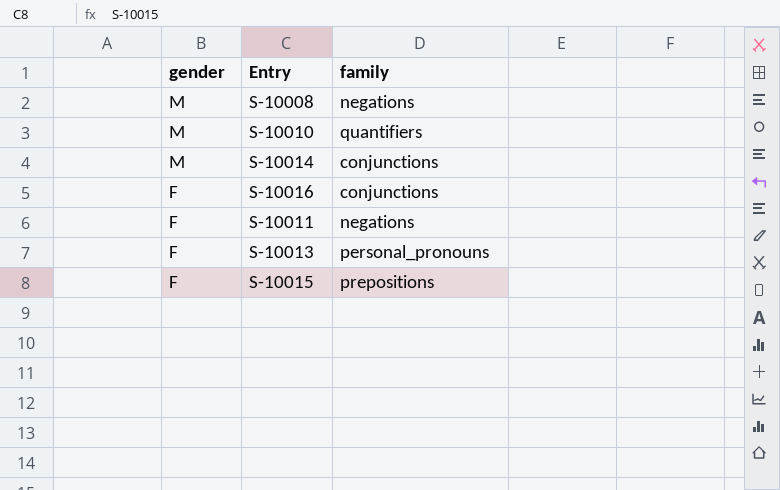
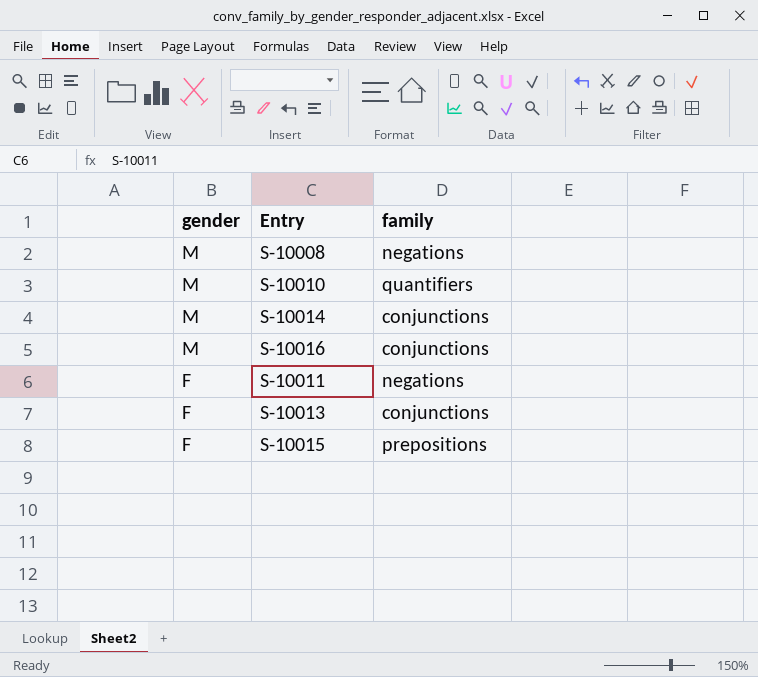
S-10016 | gender: F -> M
S-10013 | family: personal_pronouns -> conjunctions

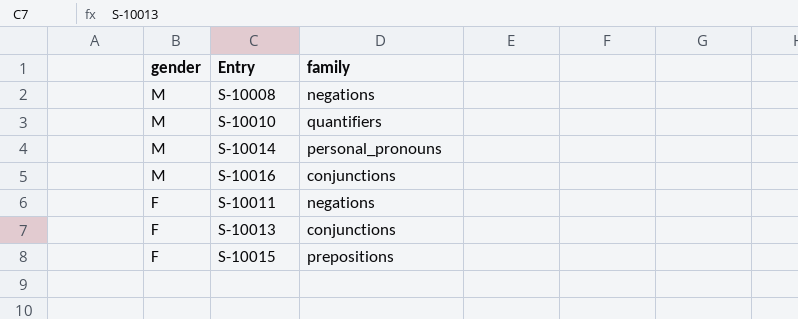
S-10014 | family: conjunctions -> personal_pronouns

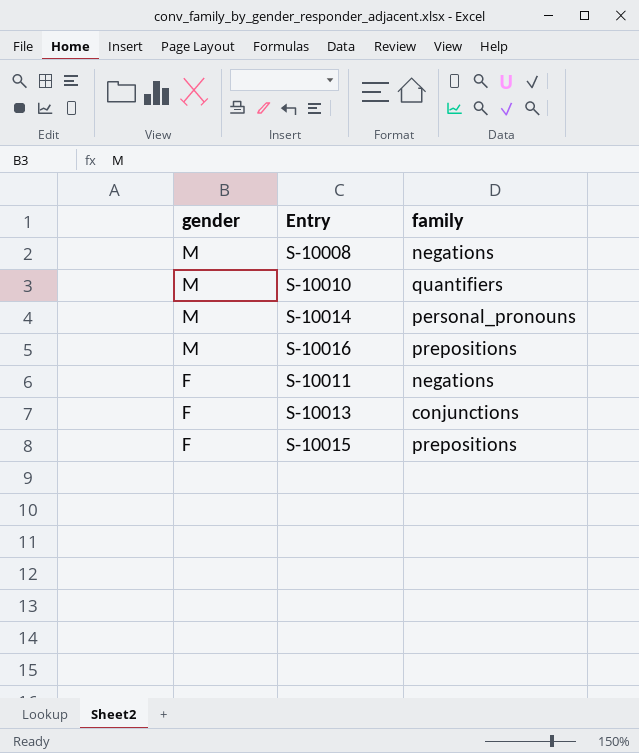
S-10016 | family: conjunctions -> prepositions

